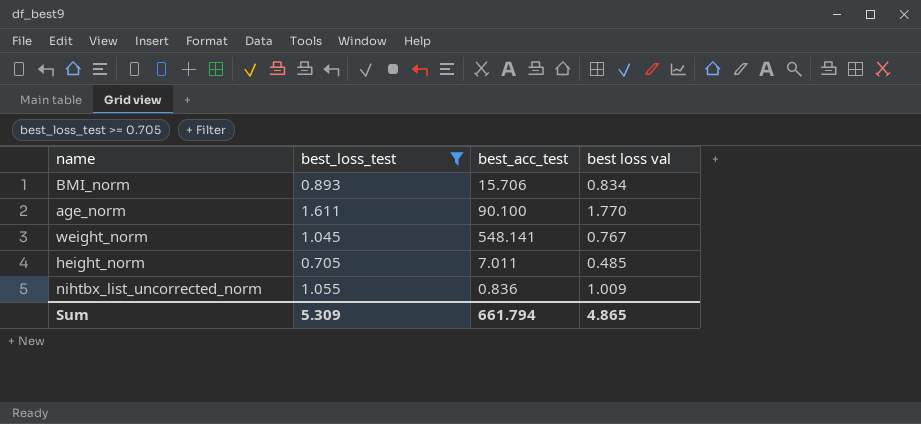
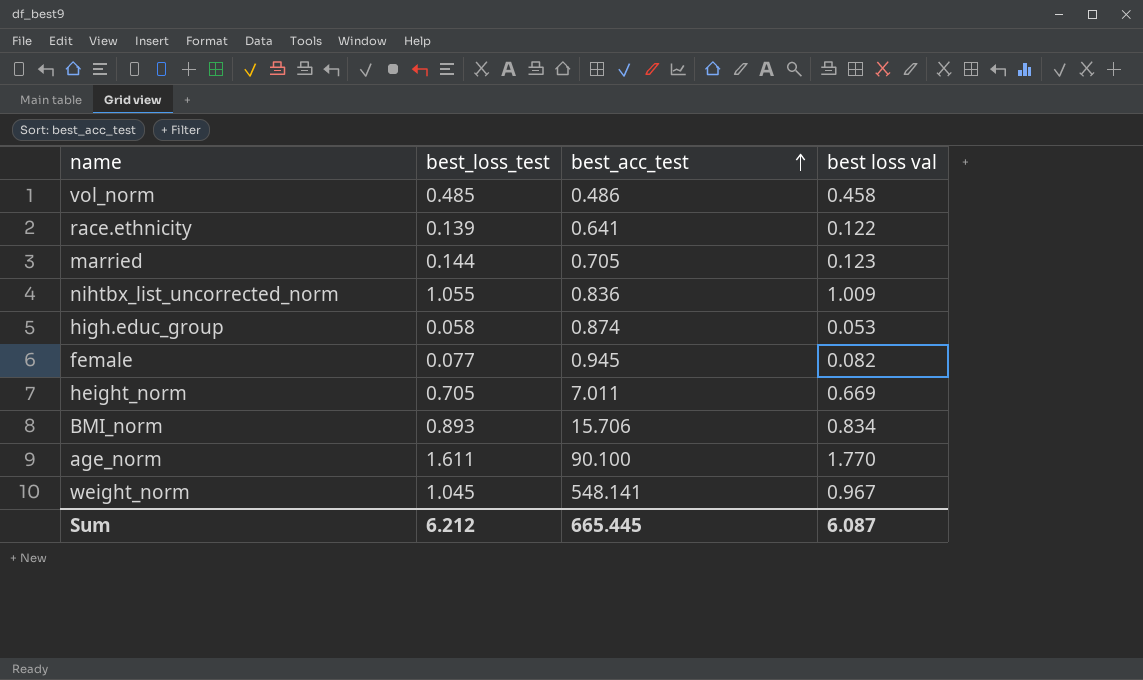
filter: best_loss_test >= 0.705 -> none
row order: none -> best_acc_test ascending
height_norm | best loss val: 0.485 -> 0.669
weight_norm | best loss val: 0.767 -> 0.967
Sum | best_loss_test: 5.309 -> 6.212
Sum | best_acc_test: 661.794 -> 665.445
Sum | best loss val: 4.865 -> 6.087

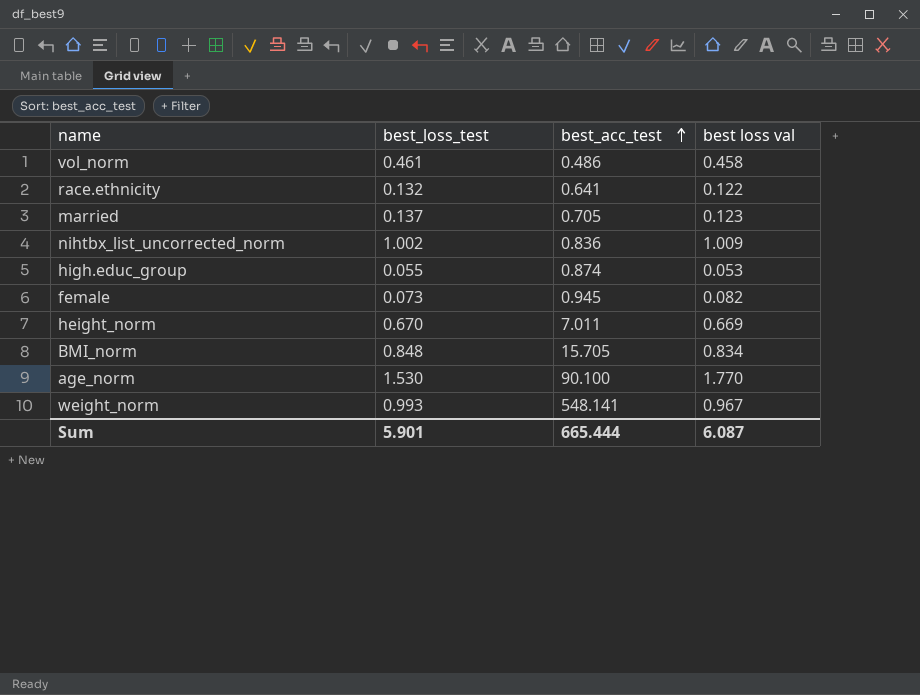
vol_norm | best_loss_test: 0.485 -> 0.461
race.ethnicity | best_loss_test: 0.139 -> 0.132
married | best_loss_test: 0.144 -> 0.137
nihtbx_list_uncorrected_norm | best_loss_test: 1.055 -> 1.002
high.educ_group | best_loss_test: 0.058 -> 0.055
female | best_loss_test: 0.077 -> 0.073
height_norm | best_loss_test: 0.705 -> 0.670
BMI_norm | best_loss_test: 0.893 -> 0.848
BMI_norm | best_acc_test: 15.706 -> 15.705
age_norm | best_loss_test: 1.611 -> 1.530
weight_norm | best_loss_test: 1.045 -> 0.993
Sum | best_loss_test: 6.212 -> 5.901
Sum | best_acc_test: 665.445 -> 665.444

